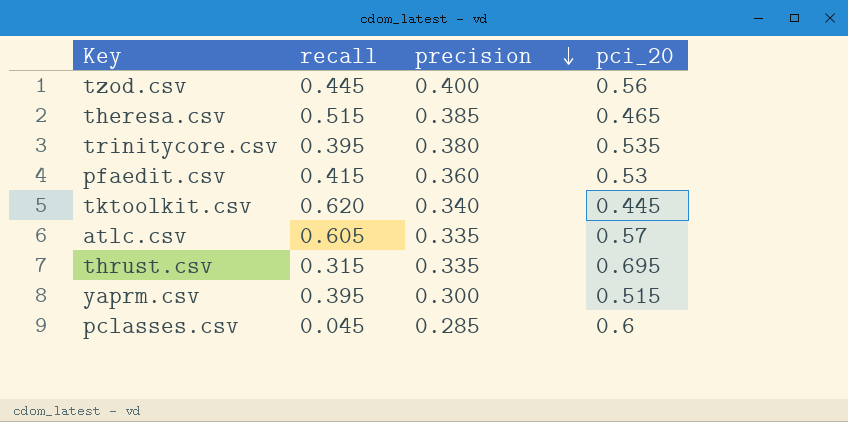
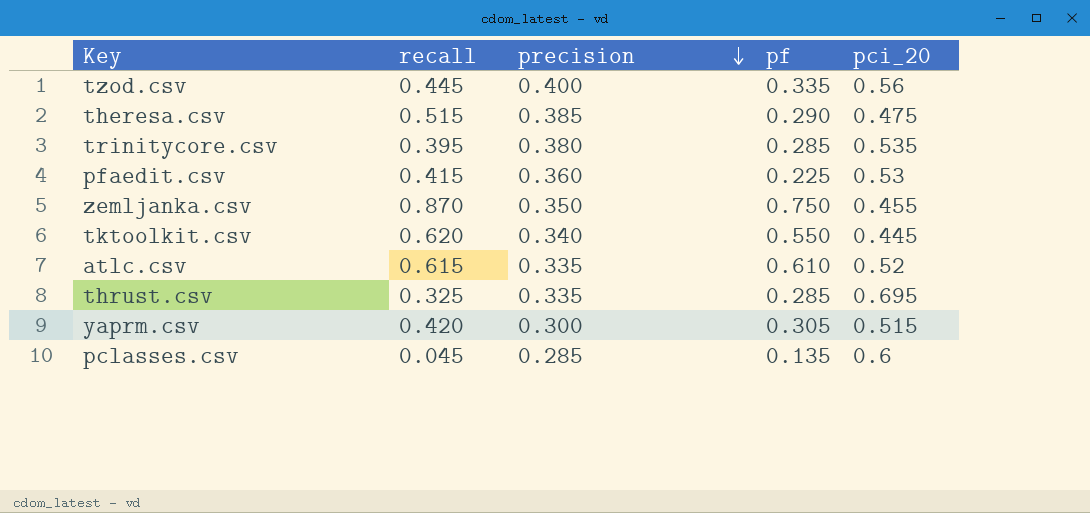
column pf | position: none -> 4
theresa.csv | pci_20: 0.465 -> 0.475
row zemljanka.csv: none -> 0.870 | 0.350 | 0.750 | 0.455
atlc.csv | recall: 0.605 -> 0.615
atlc.csv | pci_20: 0.57 -> 0.52
thrust.csv | recall: 0.315 -> 0.325
yaprm.csv | recall: 0.395 -> 0.420

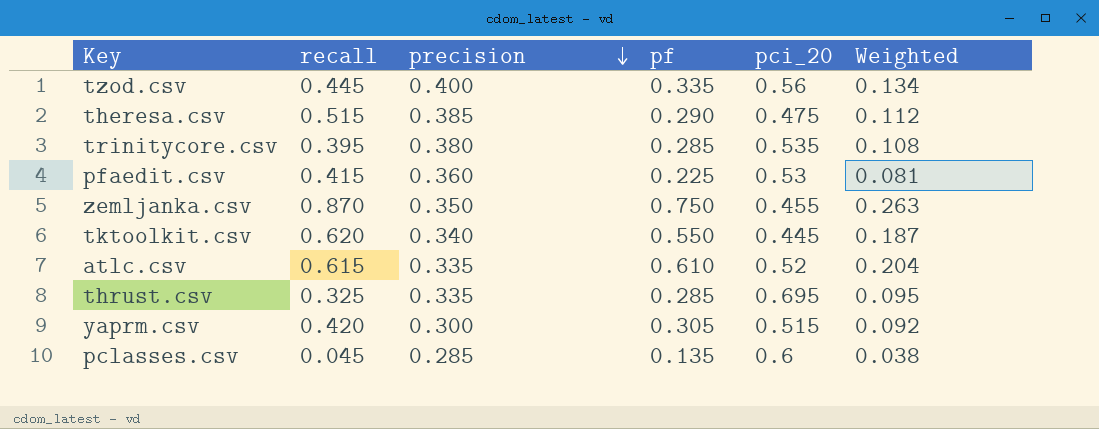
column Weighted | formula: none -> [precision] * [pf]

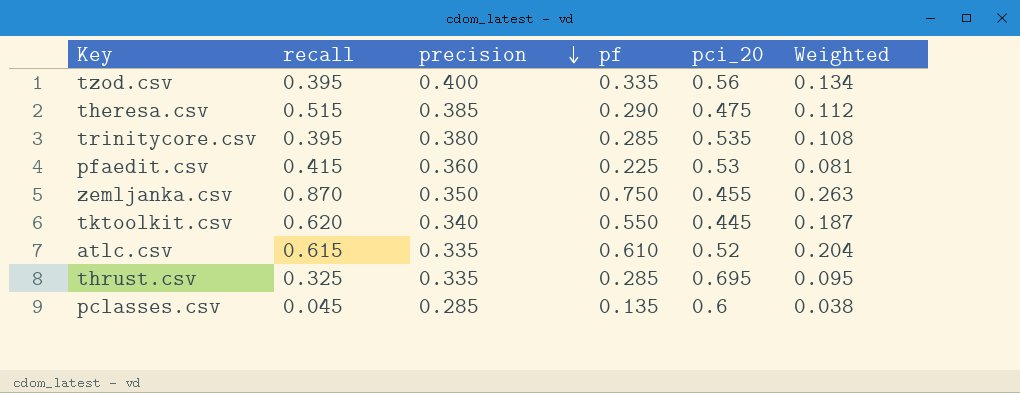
row yaprm.csv: 0.420 | 0.300 | 0.305 | 0.515 | 0.092 -> none
tzod.csv | recall: 0.445 -> 0.395

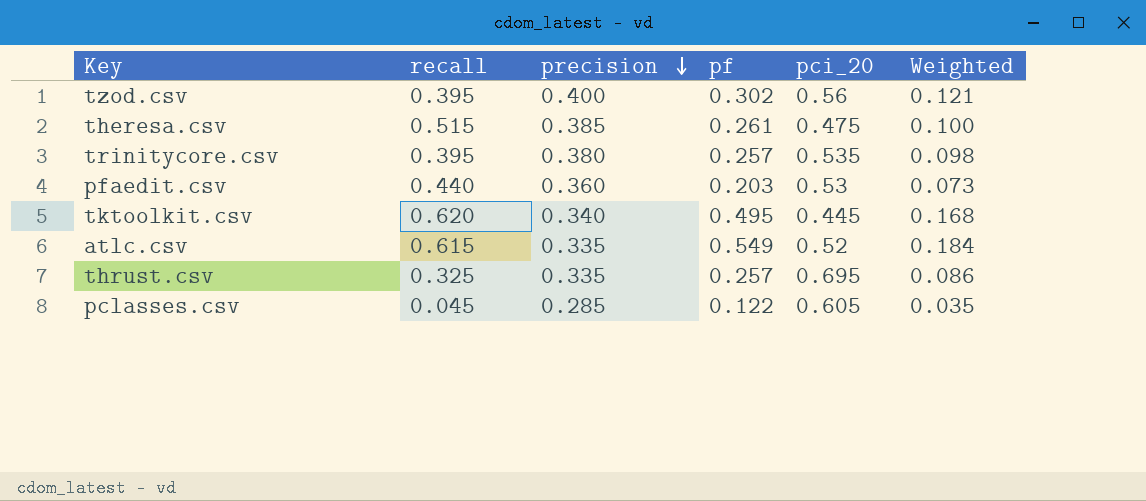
row zemljanka.csv: 0.870 | 0.350 | 0.750 | 0.455 | 0.263 -> none
tzod.csv | pf: 0.335 -> 0.302
tzod.csv | Weighted: 0.134 -> 0.121
theresa.csv | pf: 0.290 -> 0.261
theresa.csv | Weighted: 0.112 -> 0.100
trinitycore.csv | pf: 0.285 -> 0.257
trinitycore.csv | Weighted: 0.108 -> 0.098
pfaedit.csv | recall: 0.415 -> 0.440
pfaedit.csv | pf: 0.225 -> 0.203
pfaedit.csv | Weighted: 0.081 -> 0.073
tktoolkit.csv | pf: 0.550 -> 0.495
tktoolkit.csv | Weighted: 0.187 -> 0.168
atlc.csv | pf: 0.610 -> 0.549
atlc.csv | Weighted: 0.204 -> 0.184
thrust.csv | pf: 0.285 -> 0.257
thrust.csv | Weighted: 0.095 -> 0.086
pclasses.csv | pf: 0.135 -> 0.122
pclasses.csv | pci_20: 0.6 -> 0.605
pclasses.csv | Weighted: 0.038 -> 0.035

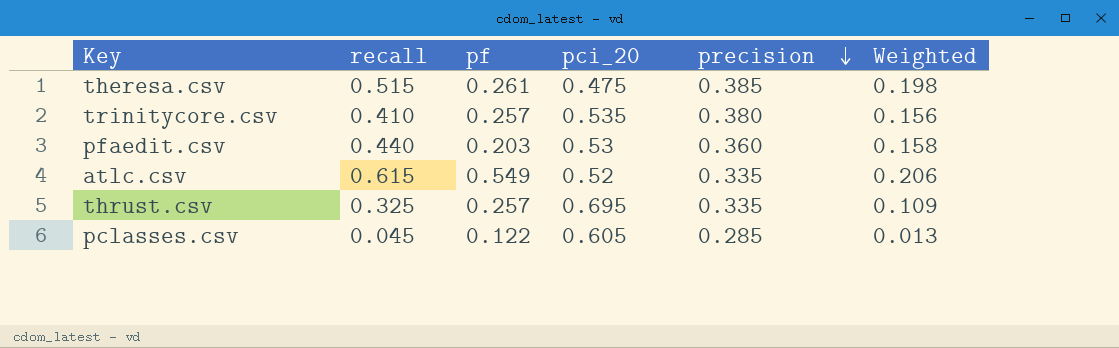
column precision | position: 3 -> 5
column Weighted | formula: [precision] * [pf] -> [recall] * [precision]
row tzod.csv: 0.395 | 0.400 | 0.302 | 0.56 | 0.121 -> none
row tktoolkit.csv: 0.620 | 0.340 | 0.495 | 0.445 | 0.168 -> none
trinitycore.csv | recall: 0.395 -> 0.410

